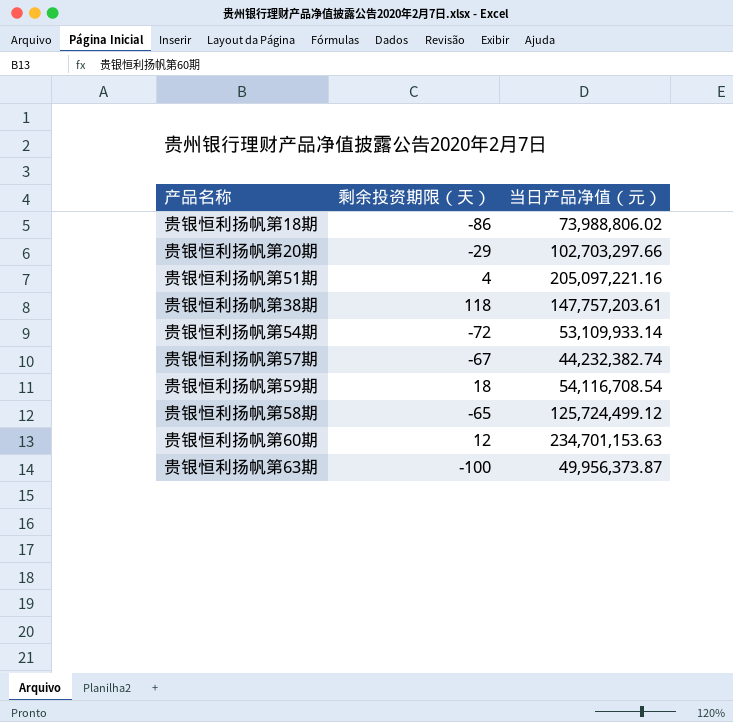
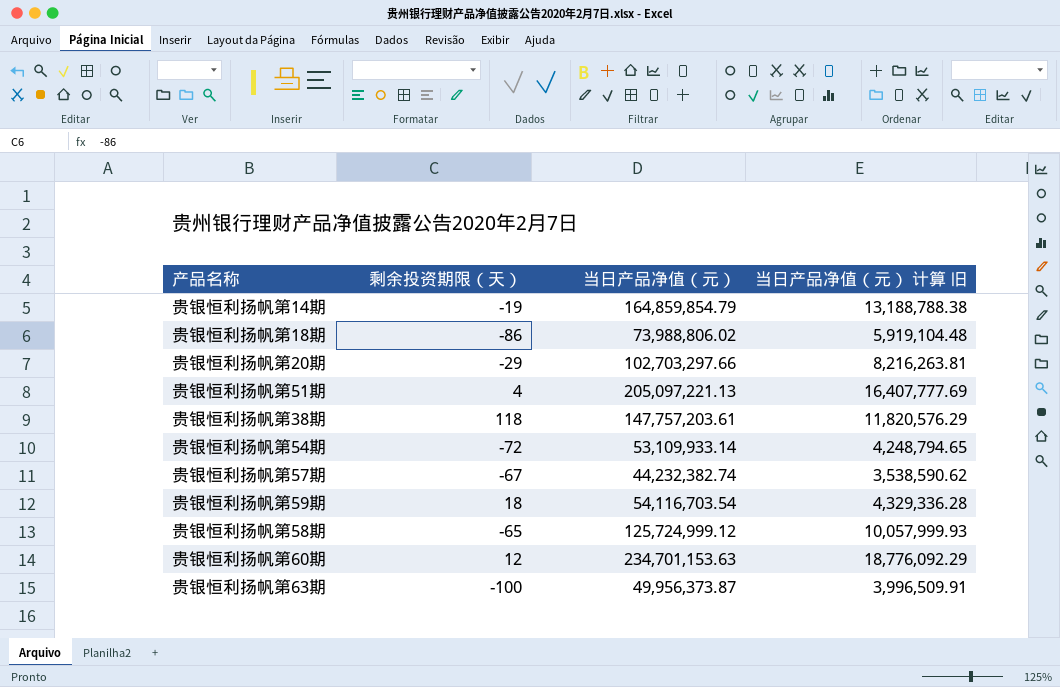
column 当日产品净值（元） 计算 旧 | formula: none -> [当日产品净值（元）] * 0.08
row 贵银恒利扬帆第14期: none -> -19 | 164,859,854.79 | 13,188,788.38
贵银恒利扬帆第51期 | 当日产品净值（元）: 205,097,221.16 -> 205,097,221.13
贵银恒利扬帆第59期 | 当日产品净值（元）: 54,116,708.54 -> 54,116,703.54
贵银恒利扬帆第58期 | 当日产品净值（元）: 125,724,499.12 -> 125,724,999.12

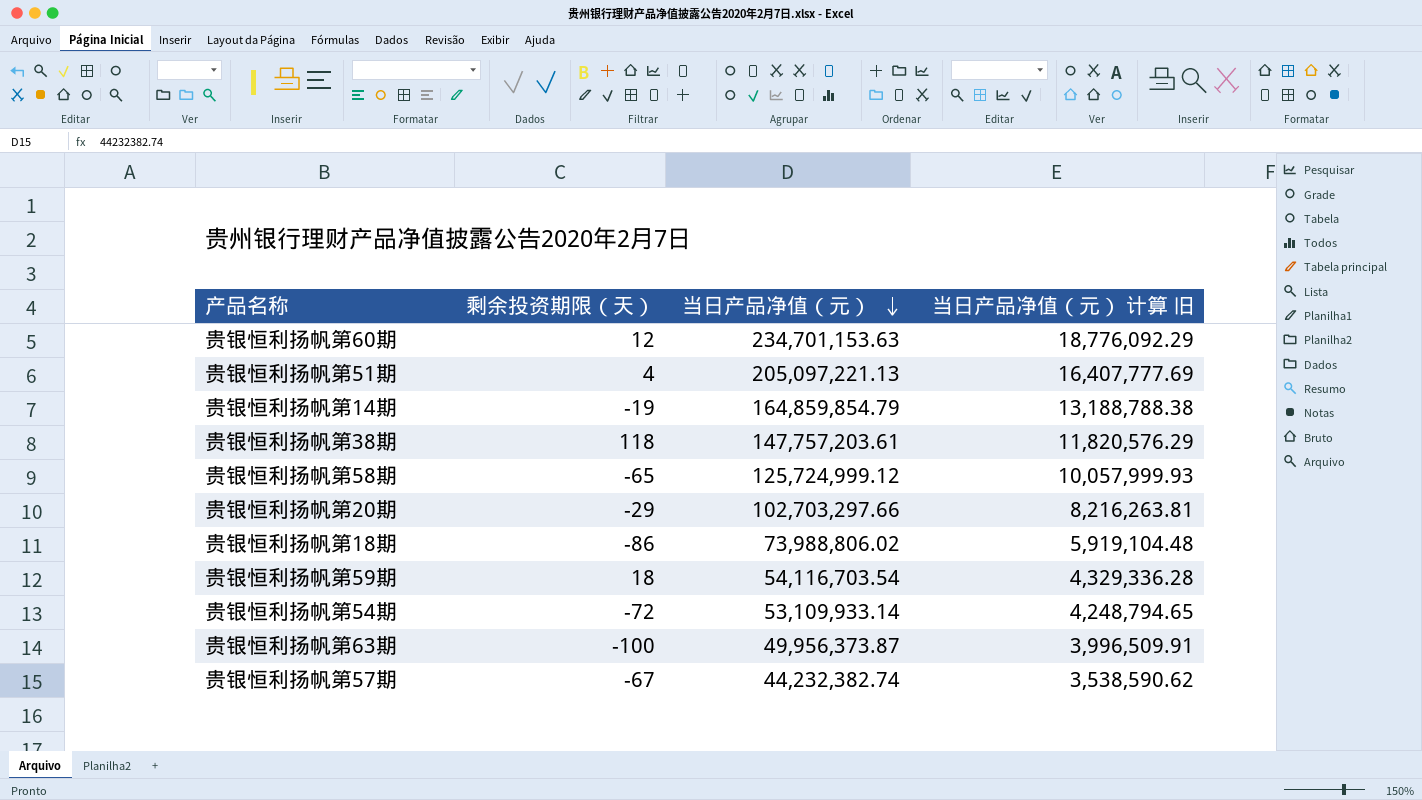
row order: none -> 当日产品净值（元） descending

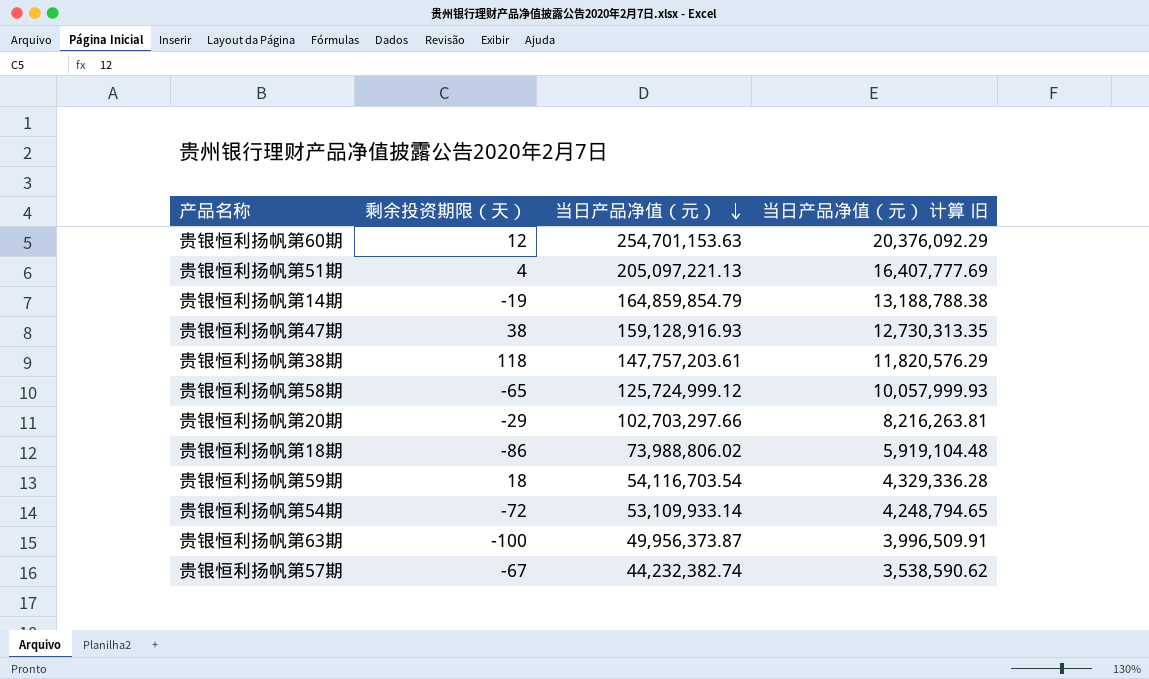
贵银恒利扬帆第60期 | 当日产品净值（元）: 234,701,153.63 -> 254,701,153.63
贵银恒利扬帆第60期 | 当日产品净值（元） 计算 旧: 18,776,092.29 -> 20,376,092.29
row 贵银恒利扬帆第47期: none -> 38 | 159,128,916.93 | 12,730,313.35

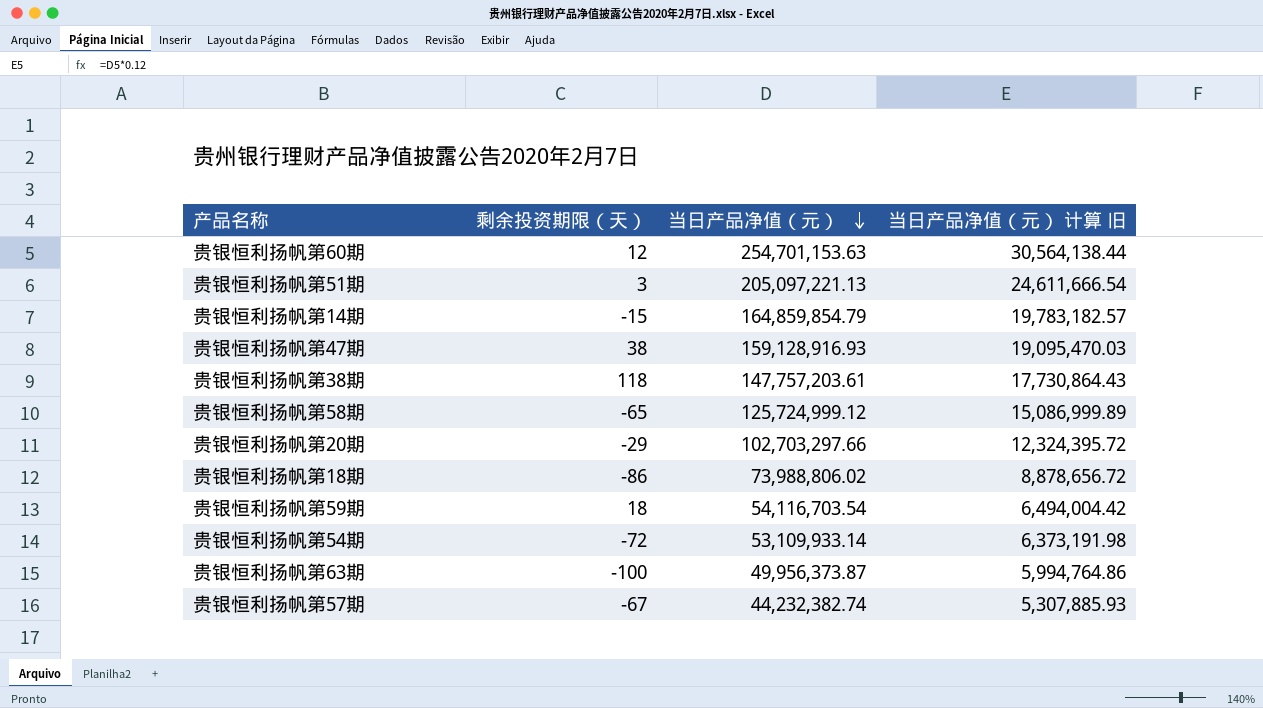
column 当日产品净值（元） 计算 旧 | formula: [当日产品净值（元）] * 0.08 -> [当日产品净值（元）] * 0.12
贵银恒利扬帆第51期 | 剩余投资期限（天）: 4 -> 3
贵银恒利扬帆第14期 | 剩余投资期限（天）: -19 -> -15

